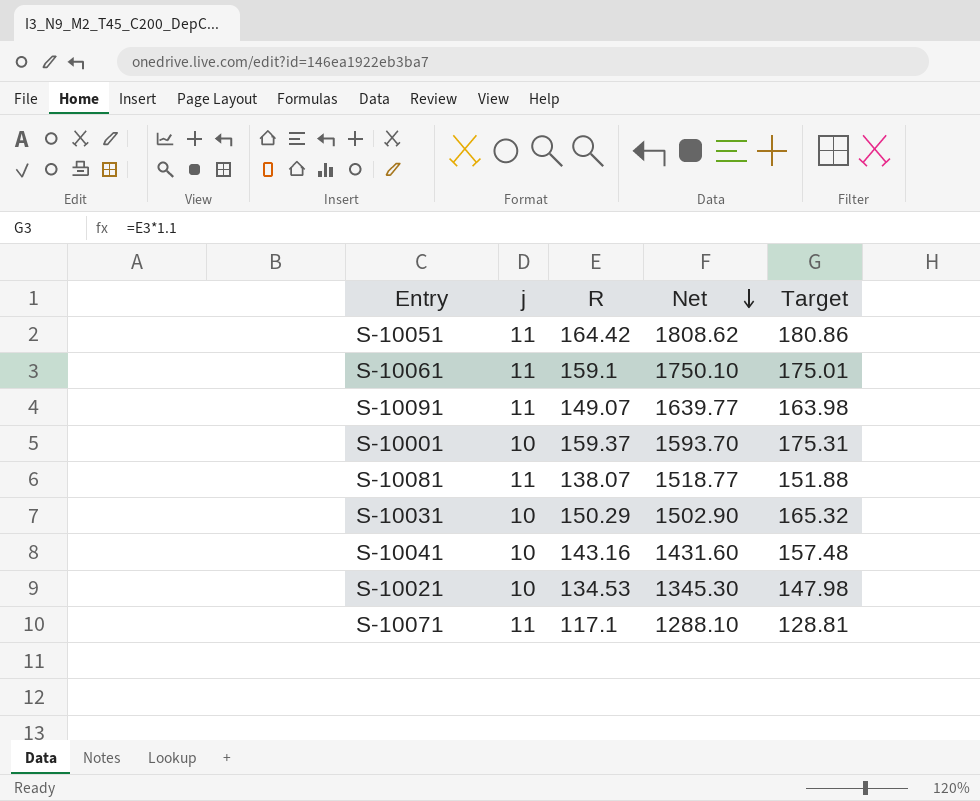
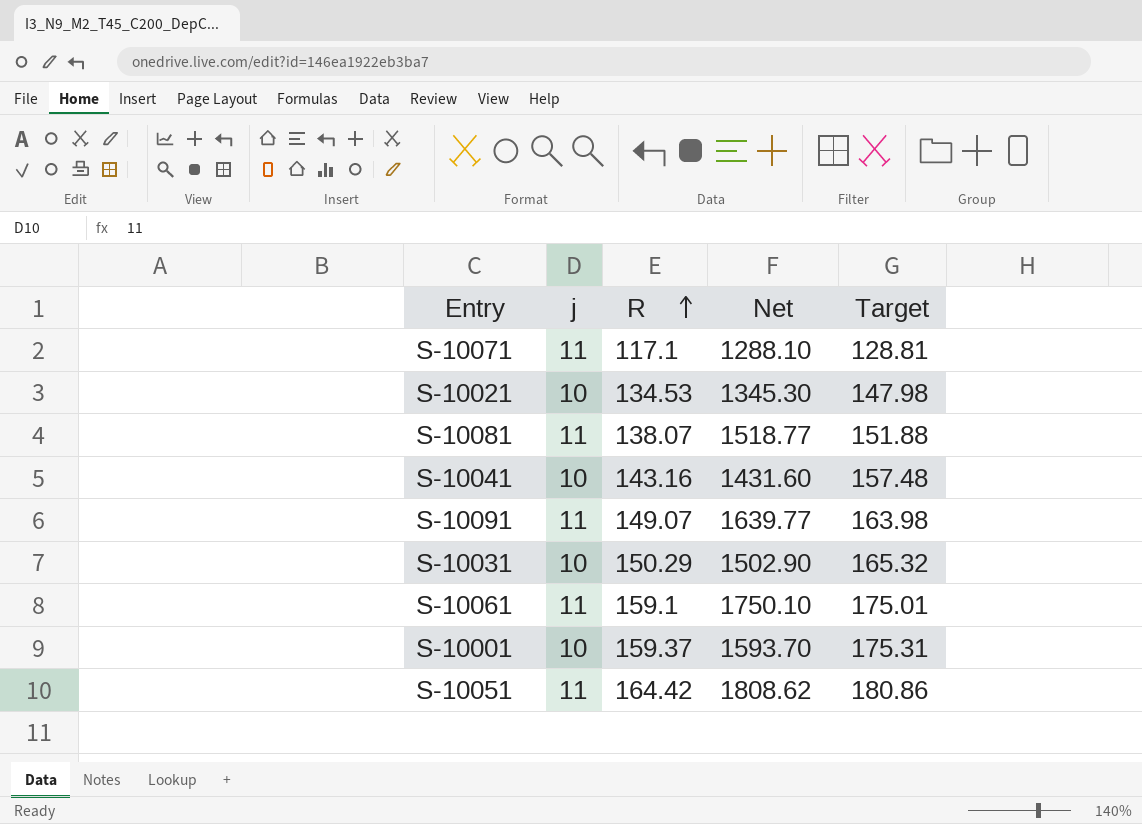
row order: Net descending -> R ascending

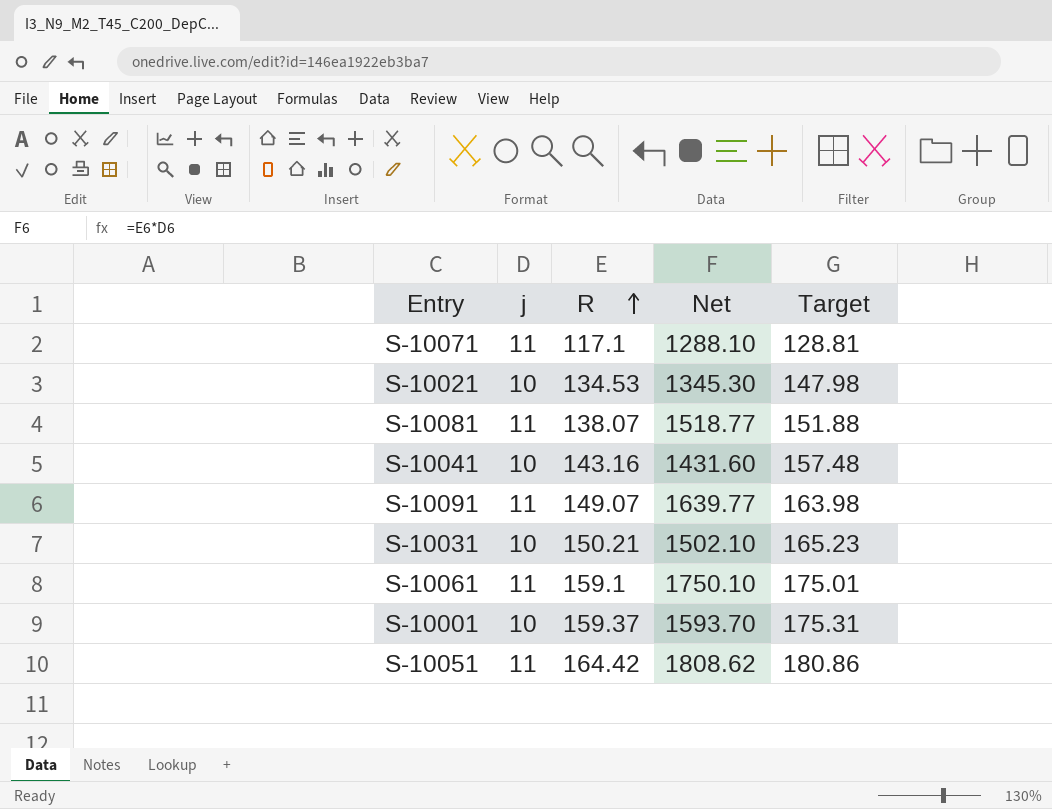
S-10031 | R: 150.29 -> 150.21
S-10031 | Net: 1502.90 -> 1502.10
S-10031 | Target: 165.32 -> 165.23

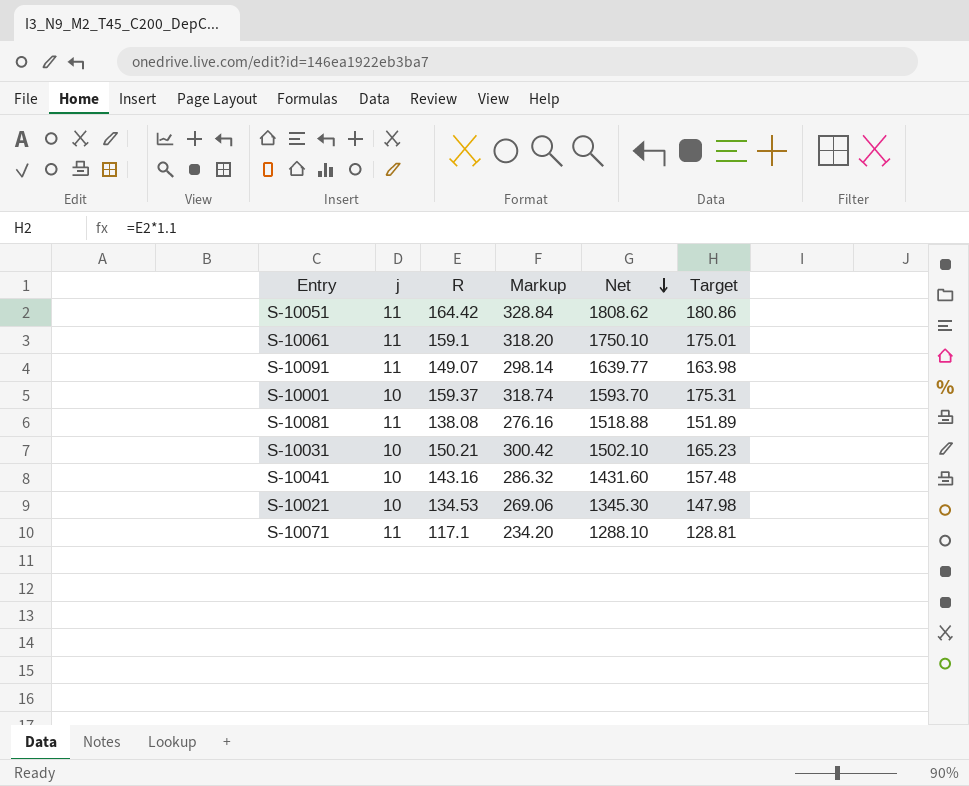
row order: R ascending -> Net descending
column Markup | formula: none -> [R] * 2
S-10081 | R: 138.07 -> 138.08
S-10081 | Net: 1518.77 -> 1518.88
S-10081 | Target: 151.88 -> 151.89

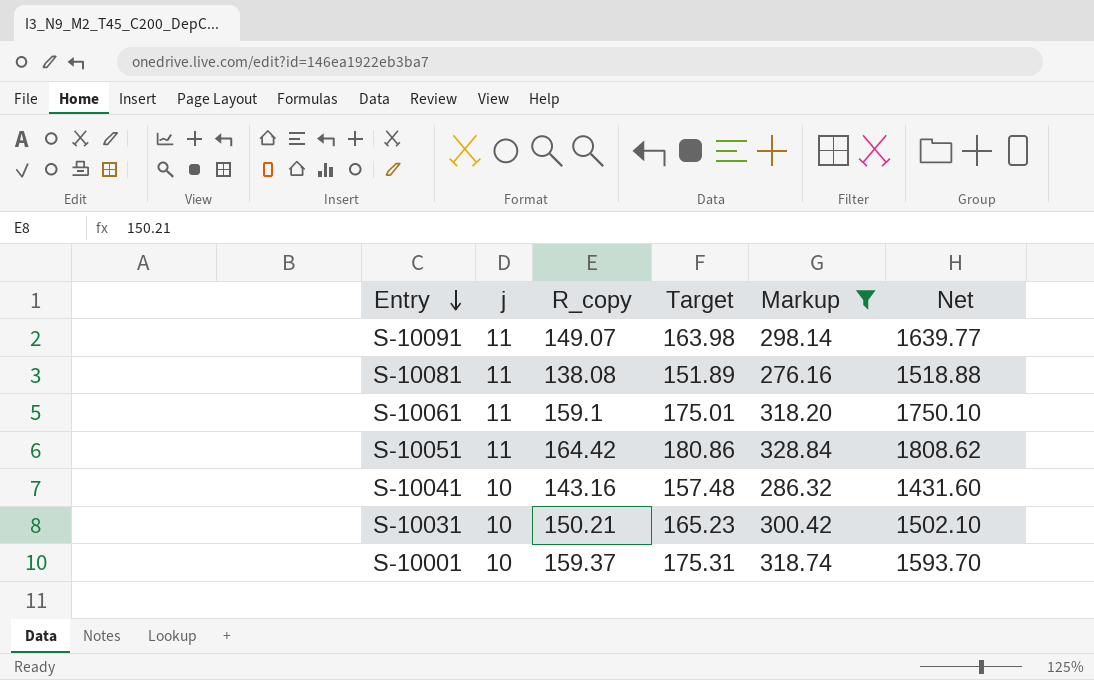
filter: none -> Markup >= 276.16
row order: Net descending -> Entry descending
column name: R -> R_copy
column Target | position: 6 -> 4

